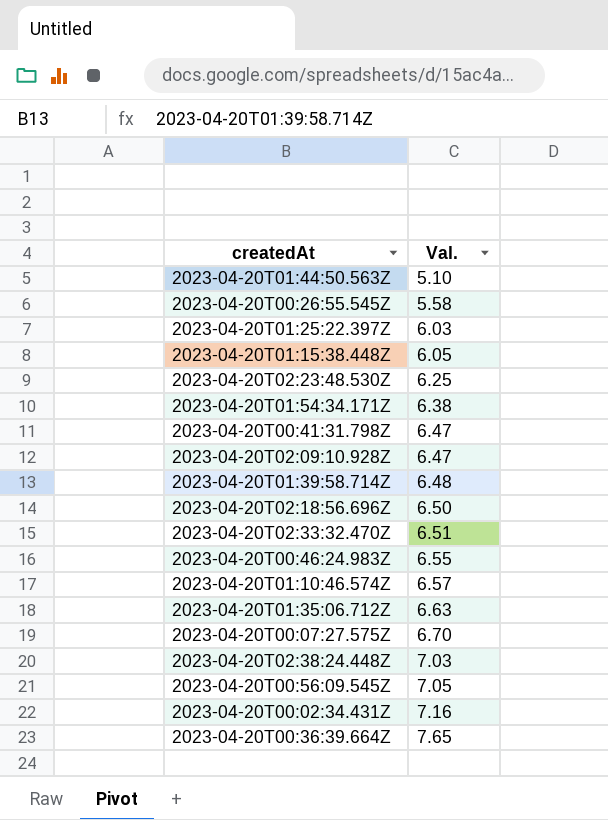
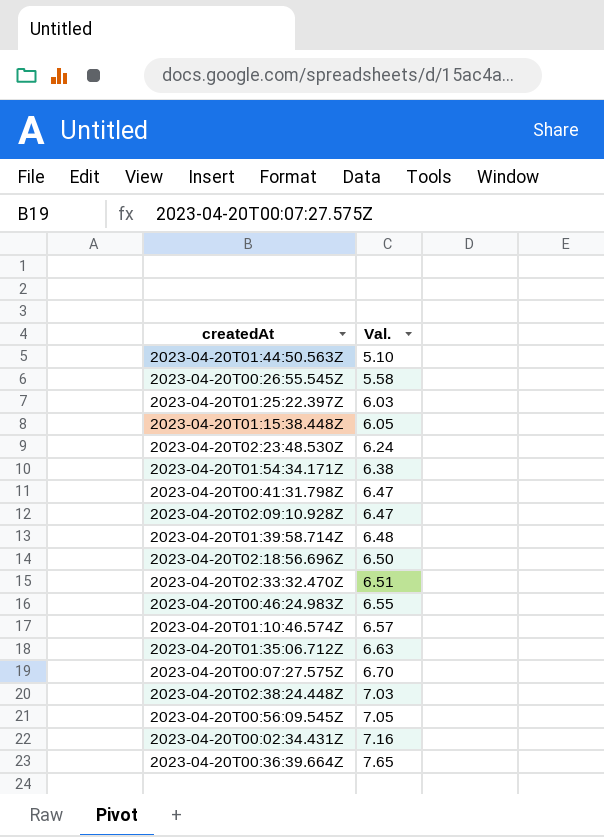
2023-04-20T02:23:48.530Z | Val.: 6.25 -> 6.24

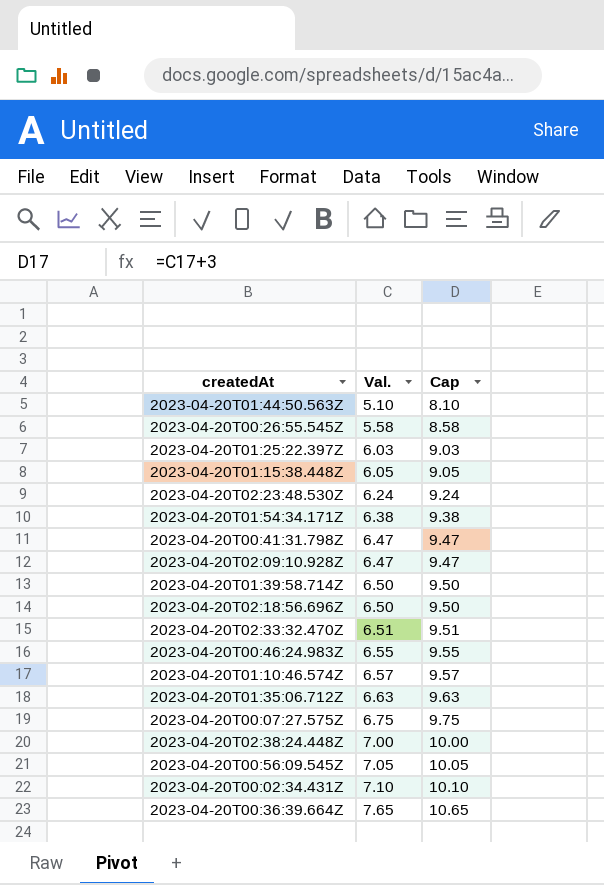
column Cap | formula: none -> [Val.] + 3
2023-04-20T01:39:58.714Z | Val.: 6.48 -> 6.50
2023-04-20T00:07:27.575Z | Val.: 6.70 -> 6.75
2023-04-20T02:38:24.448Z | Val.: 7.03 -> 7.00
2023-04-20T00:02:34.431Z | Val.: 7.16 -> 7.10

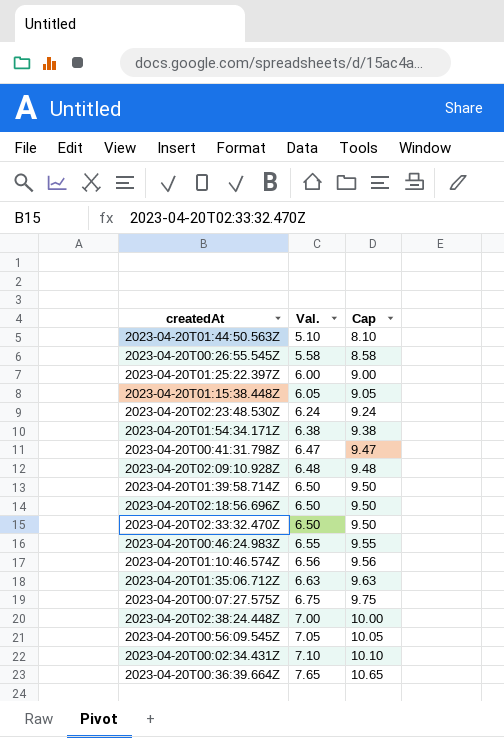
2023-04-20T01:25:22.397Z | Val.: 6.03 -> 6.00
2023-04-20T01:25:22.397Z | Cap: 9.03 -> 9.00
2023-04-20T02:09:10.928Z | Val.: 6.47 -> 6.48
2023-04-20T02:09:10.928Z | Cap: 9.47 -> 9.48
2023-04-20T02:33:32.470Z | Val.: 6.51 -> 6.50
2023-04-20T02:33:32.470Z | Cap: 9.51 -> 9.50
2023-04-20T01:10:46.574Z | Val.: 6.57 -> 6.56
2023-04-20T01:10:46.574Z | Cap: 9.57 -> 9.56

